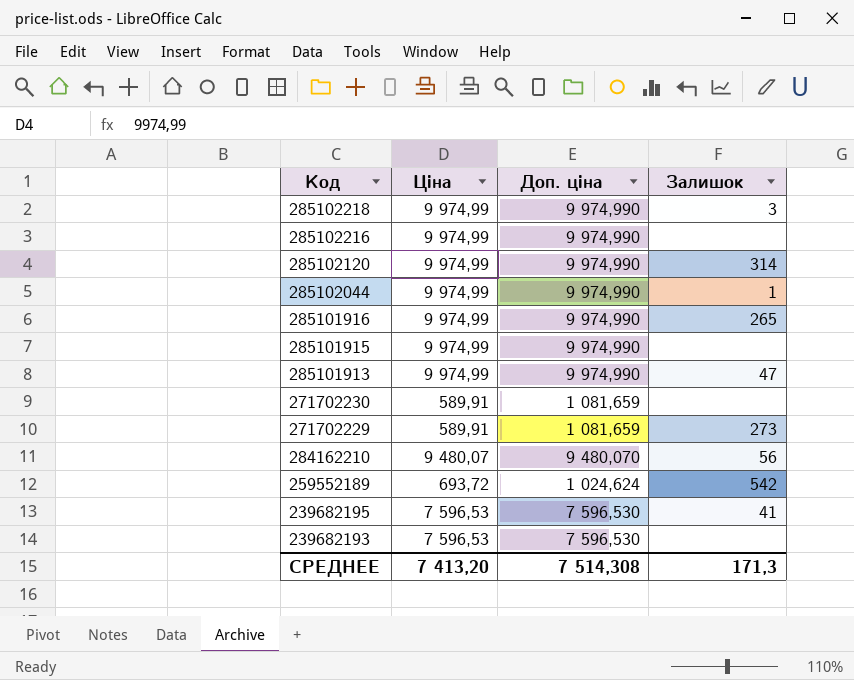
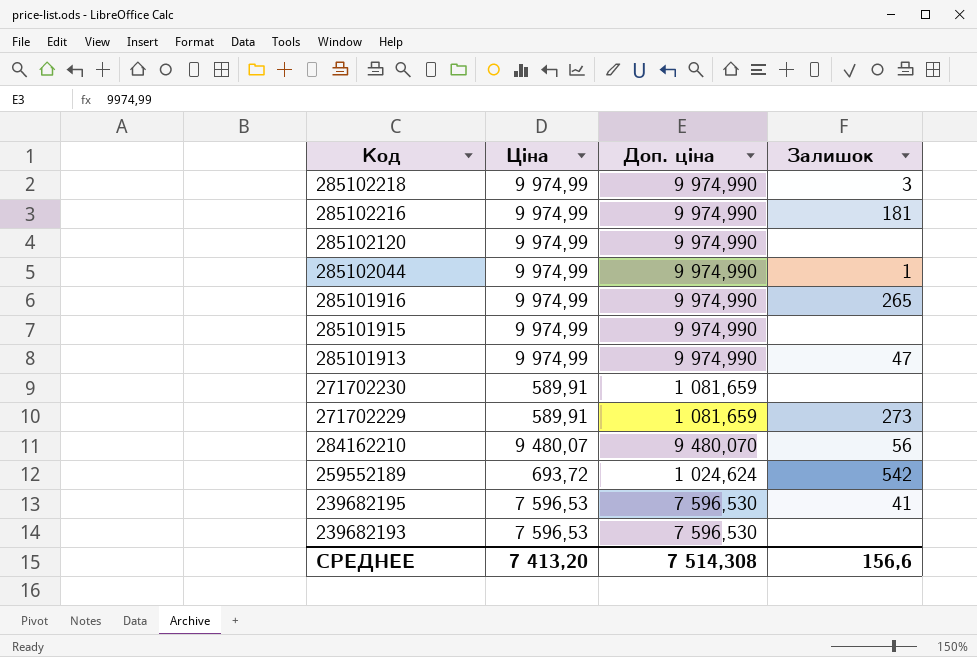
285102216 | Залишок: none -> 181
285102120 | Залишок: 314 -> none
СРЕДНЕЕ | Залишок: 171,3 -> 156,6

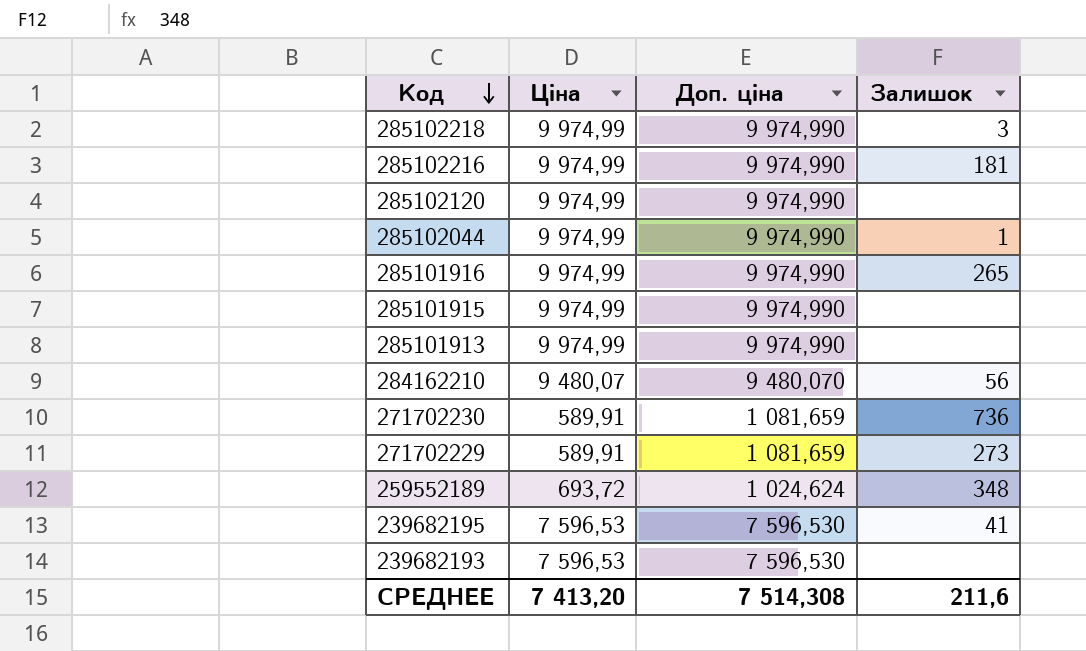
row order: none -> Код descending
285101913 | Залишок: 47 -> none
271702230 | Залишок: none -> 736
259552189 | Залишок: 542 -> 348
СРЕДНЕЕ | Залишок: 156,6 -> 211,6

